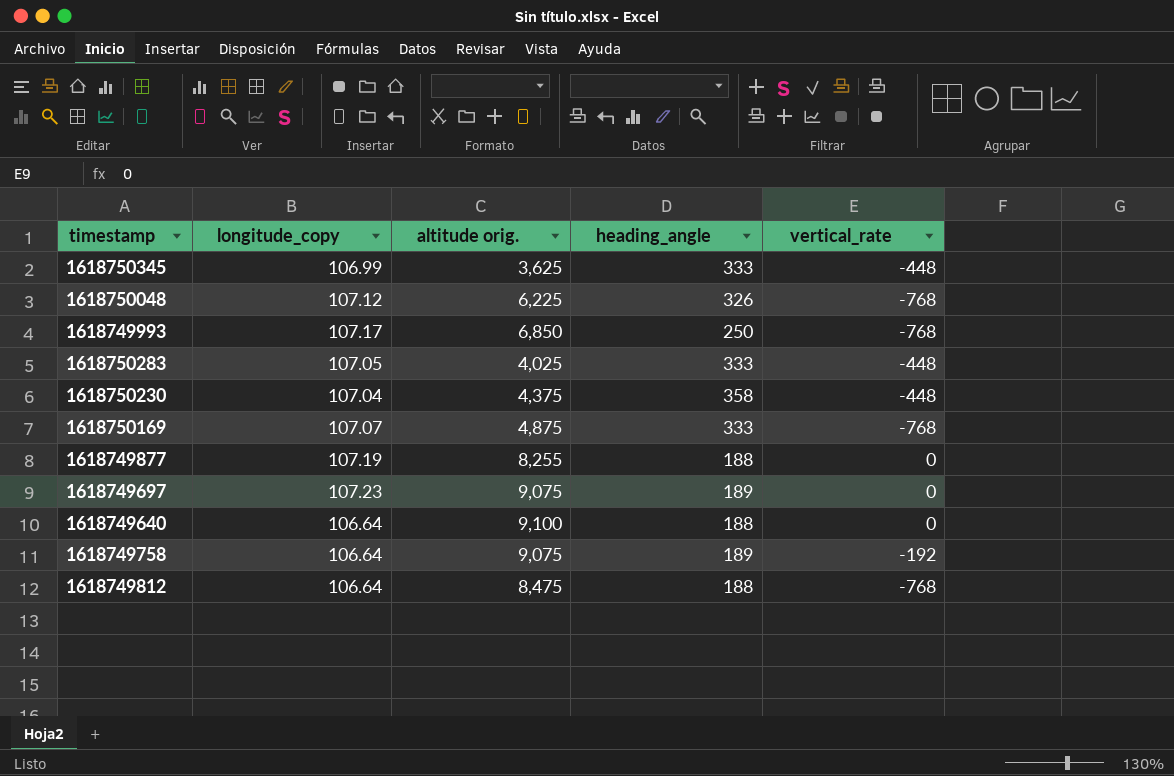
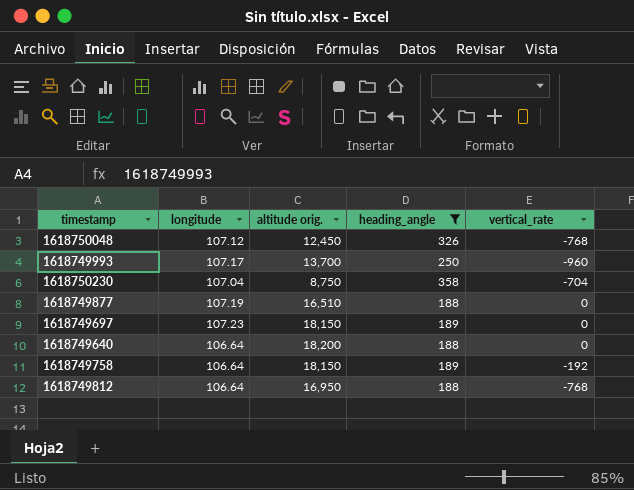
filter: none -> heading_angle != 333
column name: longitude_copy -> longitude
1618750048 | altitude orig.: 6,225 -> 12,450
1618749993 | altitude orig.: 6,850 -> 13,700
1618749993 | vertical_rate: -768 -> -960
1618750230 | altitude orig.: 4,375 -> 8,750
1618750230 | vertical_rate: -448 -> -704
1618749877 | altitude orig.: 8,255 -> 16,510
1618749697 | altitude orig.: 9,075 -> 18,150
1618749640 | altitude orig.: 9,100 -> 18,200
1618749758 | altitude orig.: 9,075 -> 18,150
1618749812 | altitude orig.: 8,475 -> 16,950

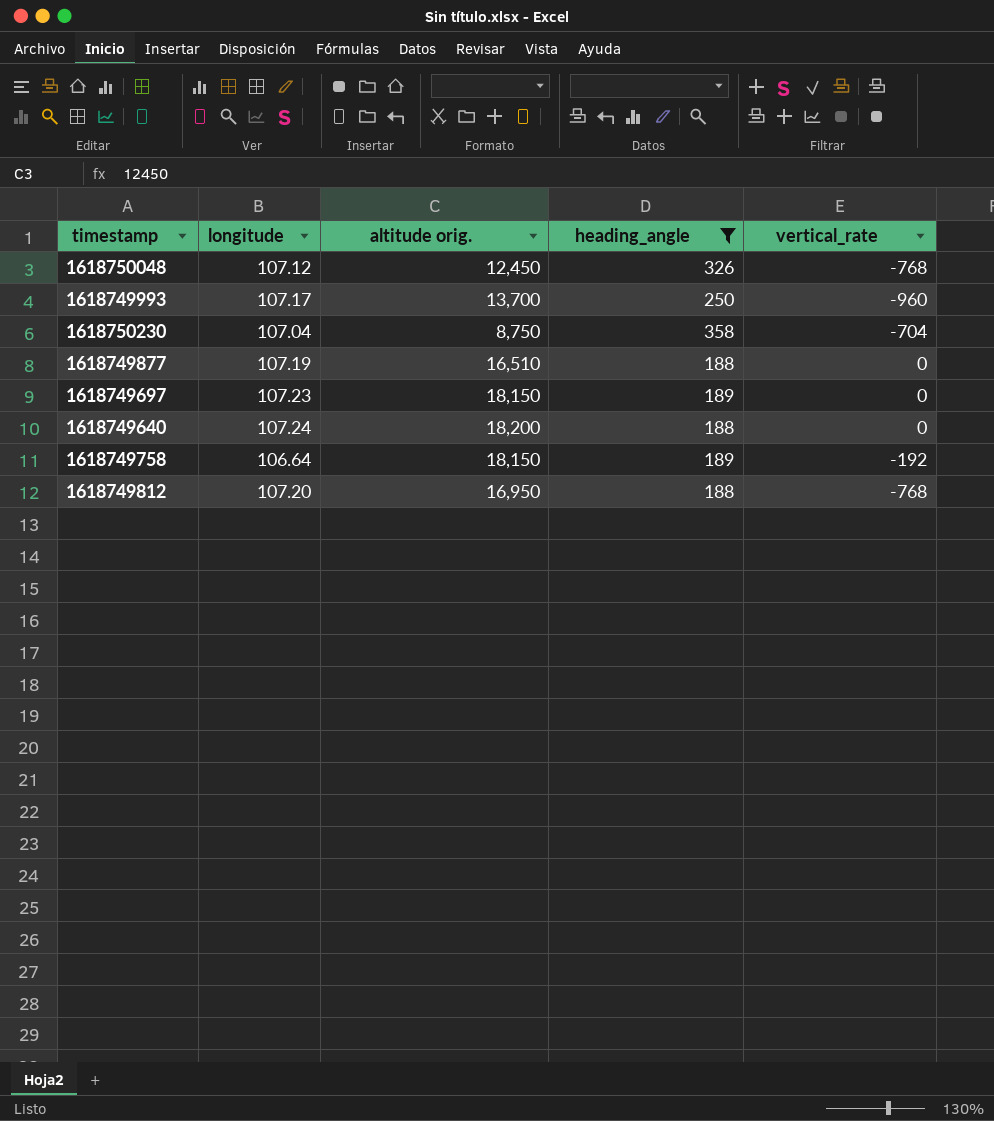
1618749640 | longitude: 106.64 -> 107.24
1618749812 | longitude: 106.64 -> 107.20

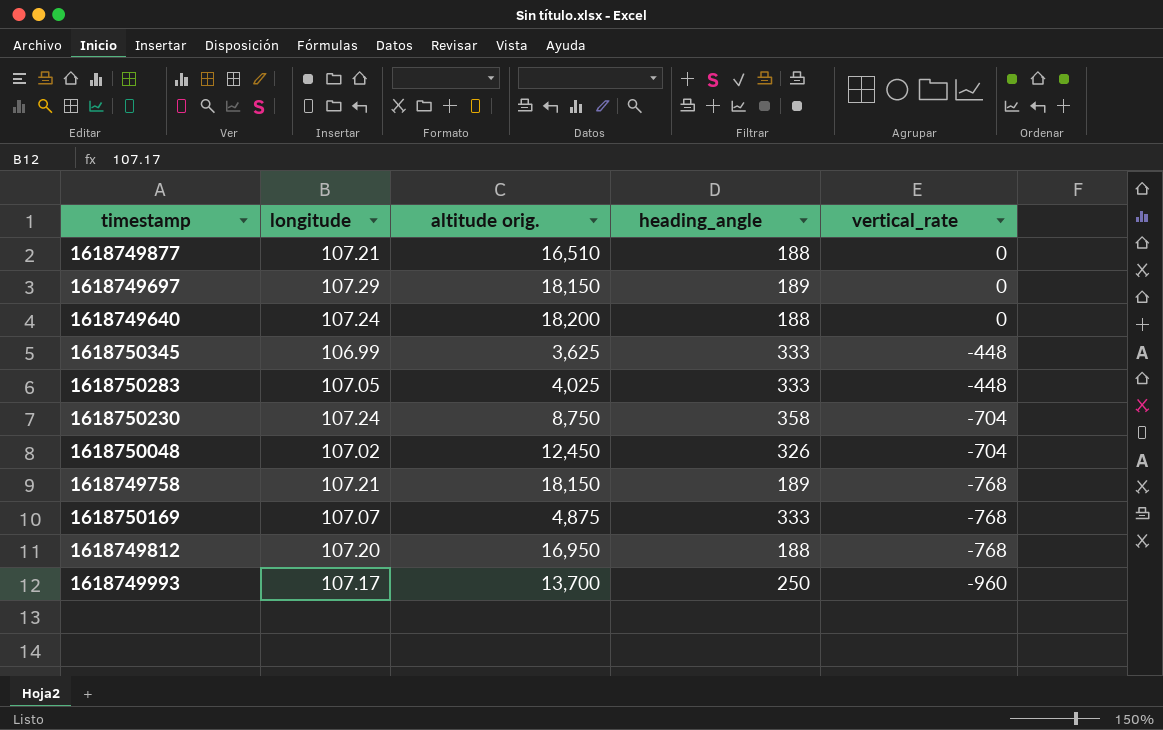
filter: heading_angle != 333 -> none
row order: none -> vertical_rate descending
1618749877 | longitude: 107.19 -> 107.21
1618749697 | longitude: 107.23 -> 107.29
1618750230 | longitude: 107.04 -> 107.24
1618750048 | longitude: 107.12 -> 107.02
1618750048 | vertical_rate: -768 -> -704
1618749758 | longitude: 106.64 -> 107.21
1618749758 | vertical_rate: -192 -> -768

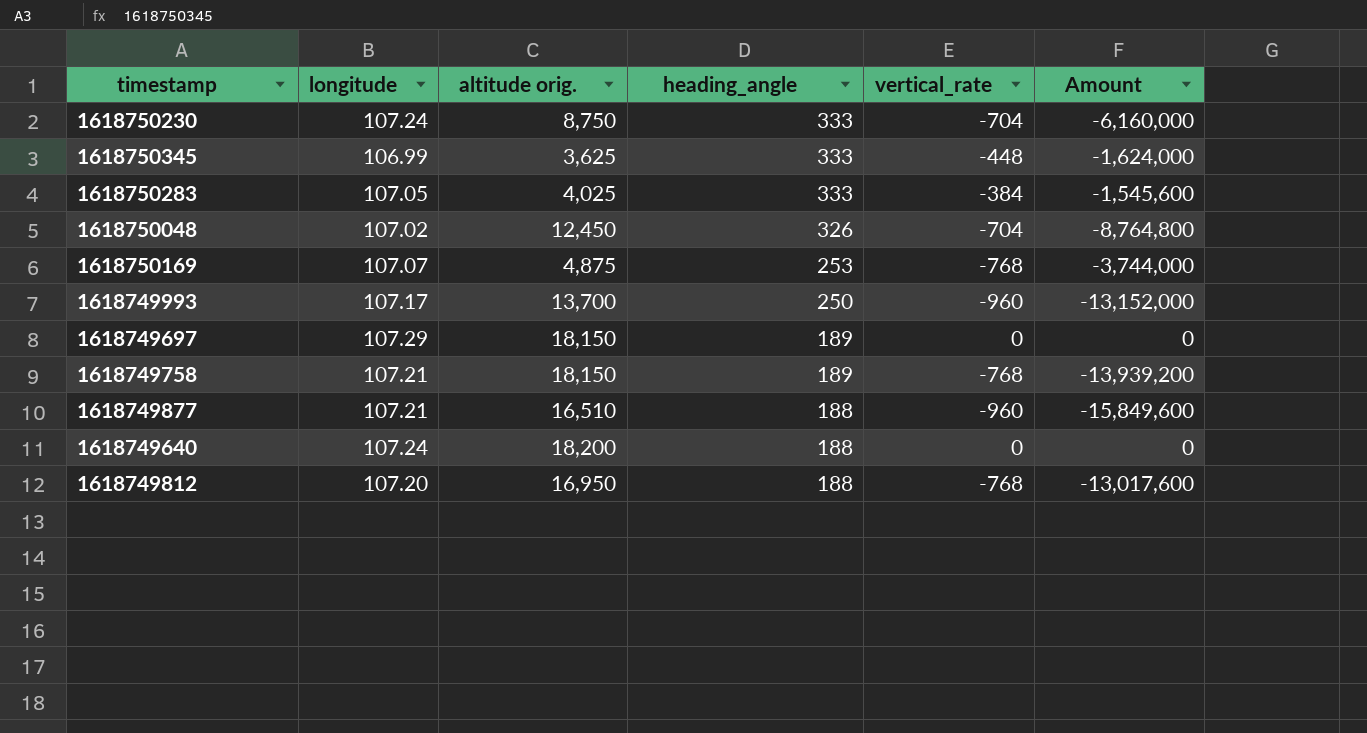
row order: vertical_rate descending -> heading_angle descending
column Amount | formula: none -> [altitude orig.] * [vertical_rate]
1618750230 | heading_angle: 358 -> 333
1618750283 | vertical_rate: -448 -> -384
1618750169 | heading_angle: 333 -> 253
1618749877 | vertical_rate: 0 -> -960

